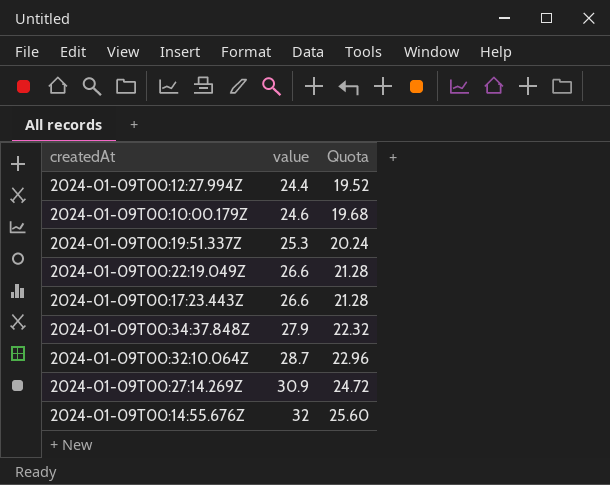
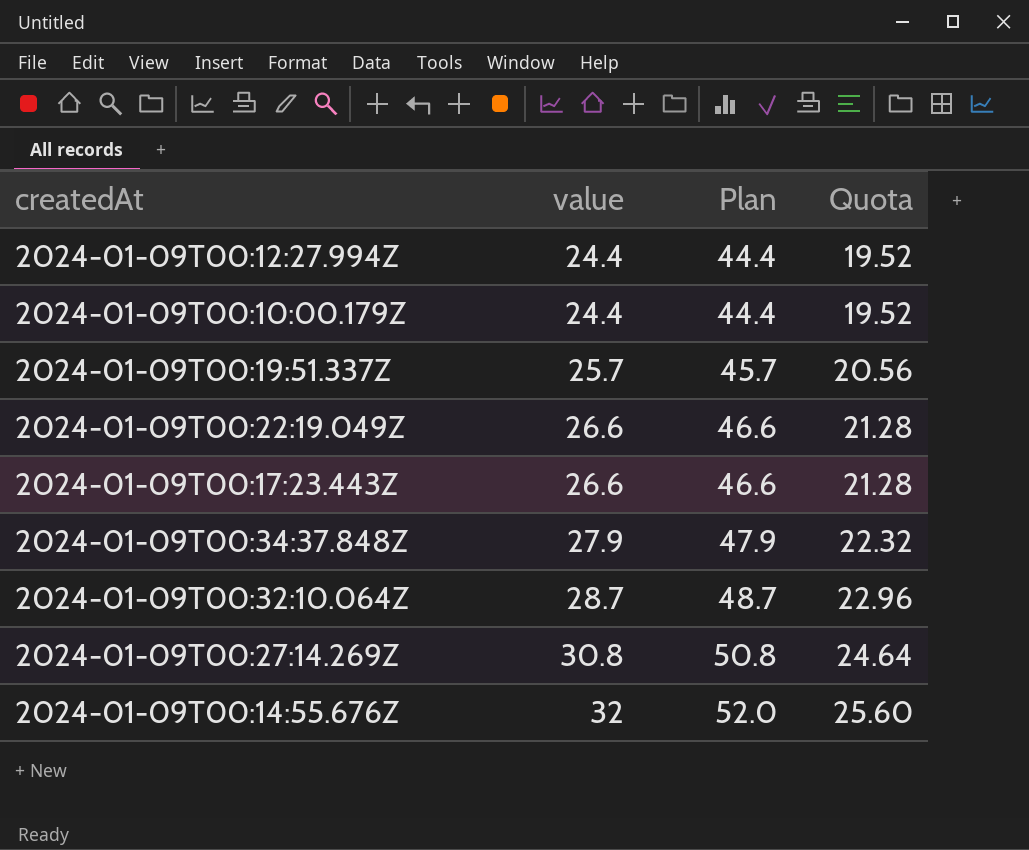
column Plan | formula: none -> [value] + 20
2024-01-09T00:10:00.179Z | value: 24.6 -> 24.4
2024-01-09T00:10:00.179Z | Quota: 19.68 -> 19.52
2024-01-09T00:19:51.337Z | value: 25.3 -> 25.7
2024-01-09T00:19:51.337Z | Quota: 20.24 -> 20.56
2024-01-09T00:27:14.269Z | value: 30.9 -> 30.8
2024-01-09T00:27:14.269Z | Quota: 24.72 -> 24.64

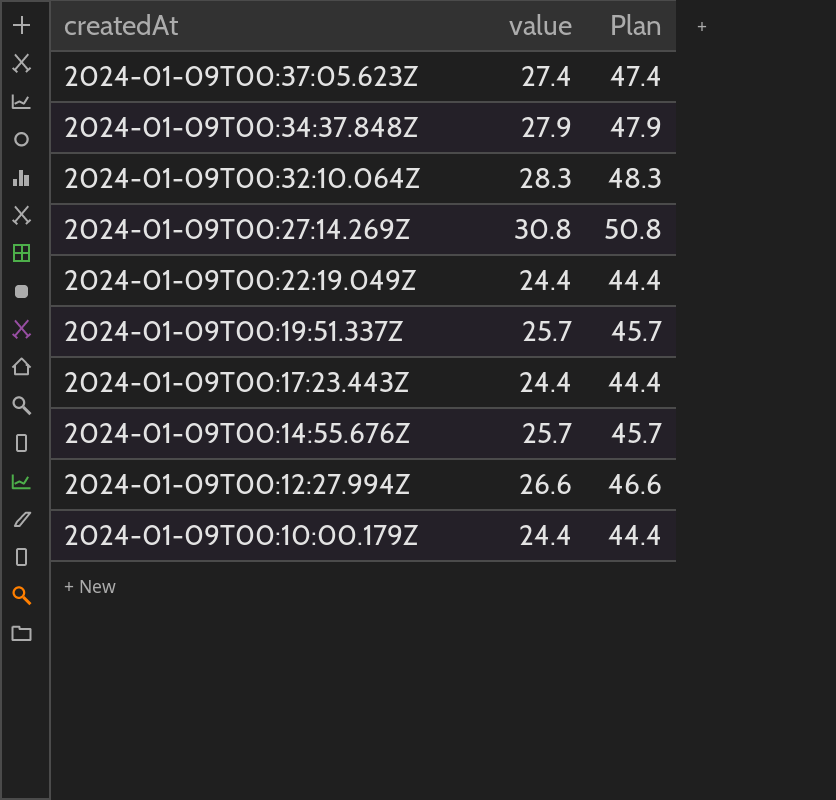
row order: value ascending -> createdAt descending
column Quota | formula: [value] * 0.8 -> none
row 2024-01-09T00:37:05.623Z: none -> 27.4 | 47.4
2024-01-09T00:32:10.064Z | value: 28.7 -> 28.3
2024-01-09T00:32:10.064Z | Plan: 48.7 -> 48.3
2024-01-09T00:22:19.049Z | value: 26.6 -> 24.4
2024-01-09T00:22:19.049Z | Plan: 46.6 -> 44.4
2024-01-09T00:17:23.443Z | value: 26.6 -> 24.4
2024-01-09T00:17:23.443Z | Plan: 46.6 -> 44.4
2024-01-09T00:14:55.676Z | value: 32 -> 25.7
2024-01-09T00:14:55.676Z | Plan: 52.0 -> 45.7
2024-01-09T00:12:27.994Z | value: 24.4 -> 26.6
2024-01-09T00:12:27.994Z | Plan: 44.4 -> 46.6

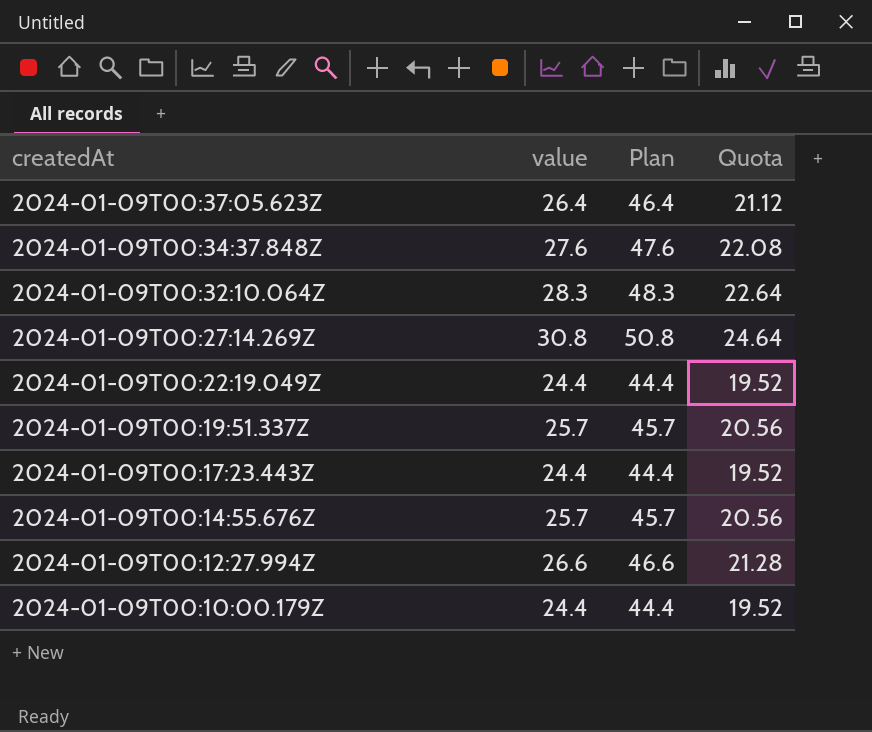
column Quota | formula: none -> [value] * 0.8
2024-01-09T00:37:05.623Z | value: 27.4 -> 26.4
2024-01-09T00:37:05.623Z | Plan: 47.4 -> 46.4
2024-01-09T00:34:37.848Z | value: 27.9 -> 27.6
2024-01-09T00:34:37.848Z | Plan: 47.9 -> 47.6

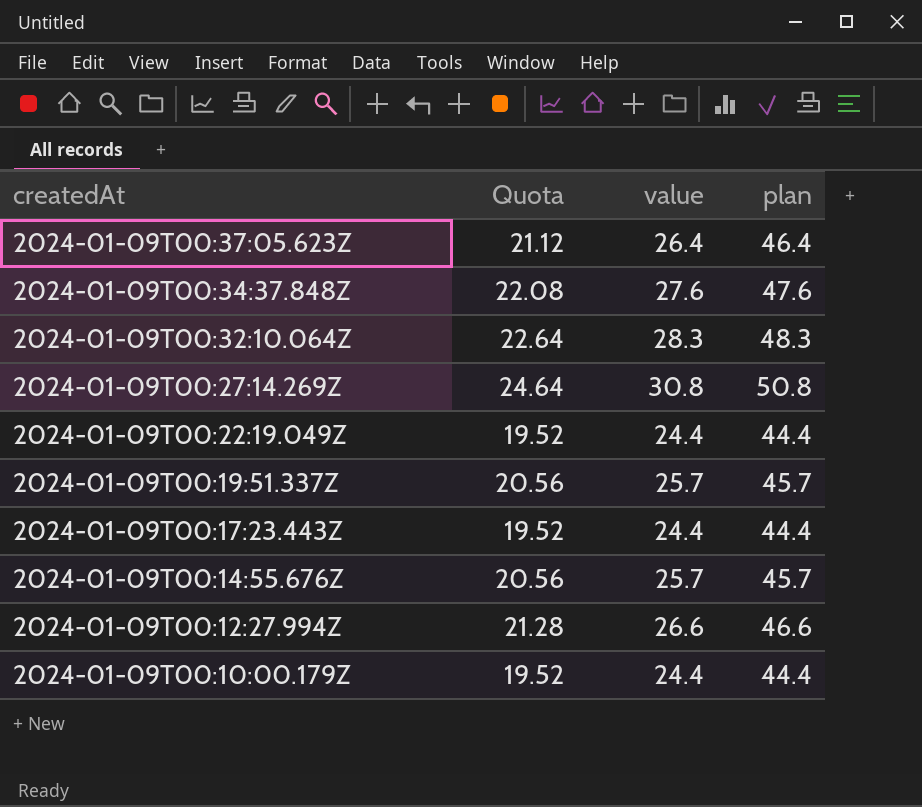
column Quota | position: 4 -> 2
column name: Plan -> plan

